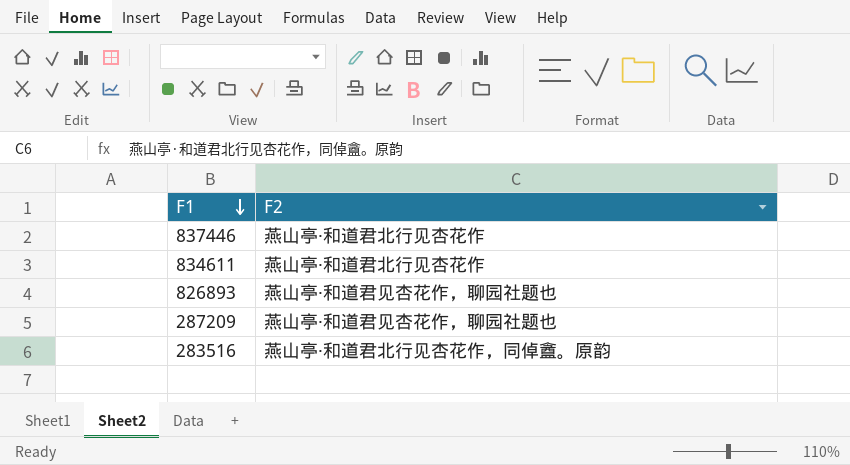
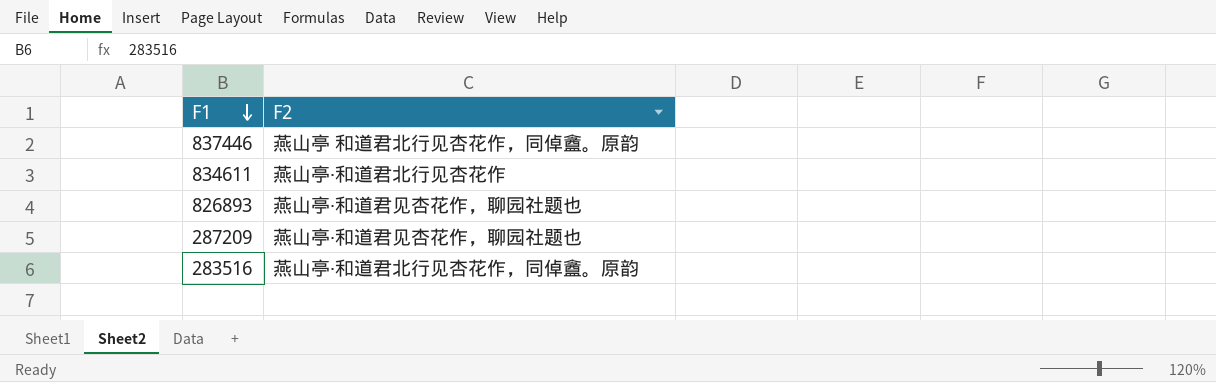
837446 | F2: 燕山亭·和道君北行见杏花作 -> 燕山亭 和道君北行见杏花作，同倬盦。原韵

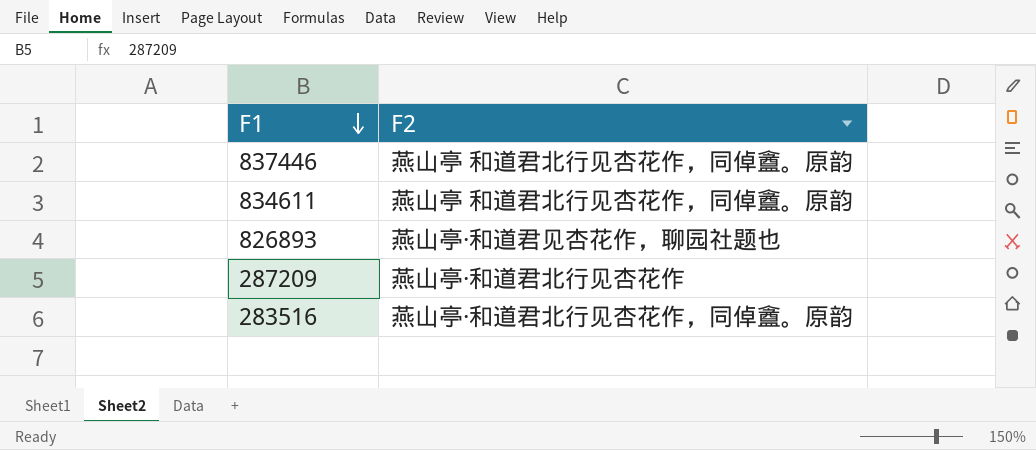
834611 | F2: 燕山亭·和道君北行见杏花作 -> 燕山亭 和道君北行见杏花作，同倬盦。原韵
287209 | F2: 燕山亭·和道君见杏花作，聊园社题也 -> 燕山亭·和道君北行见杏花作

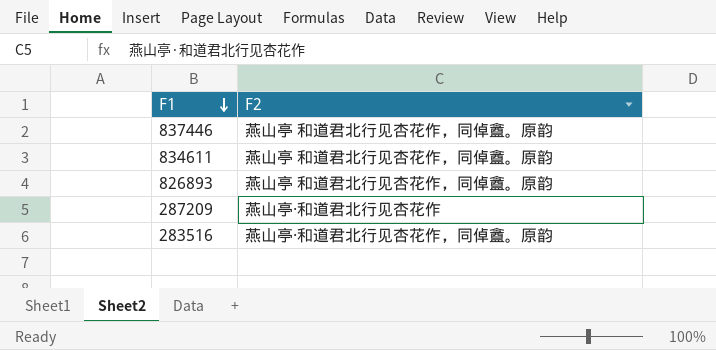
826893 | F2: 燕山亭·和道君见杏花作，聊园社题也 -> 燕山亭 和道君北行见杏花作，同倬盦。原韵

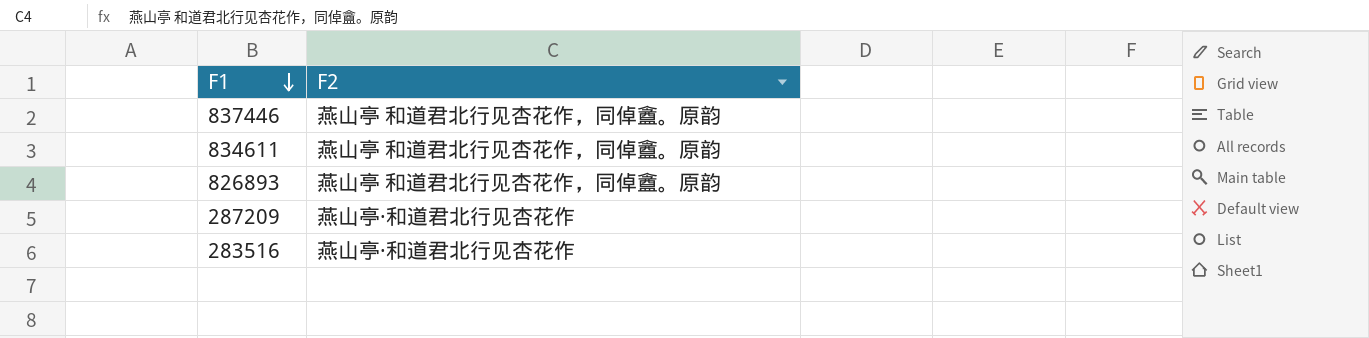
283516 | F2: 燕山亭·和道君北行见杏花作，同倬盦。原韵 -> 燕山亭·和道君北行见杏花作

